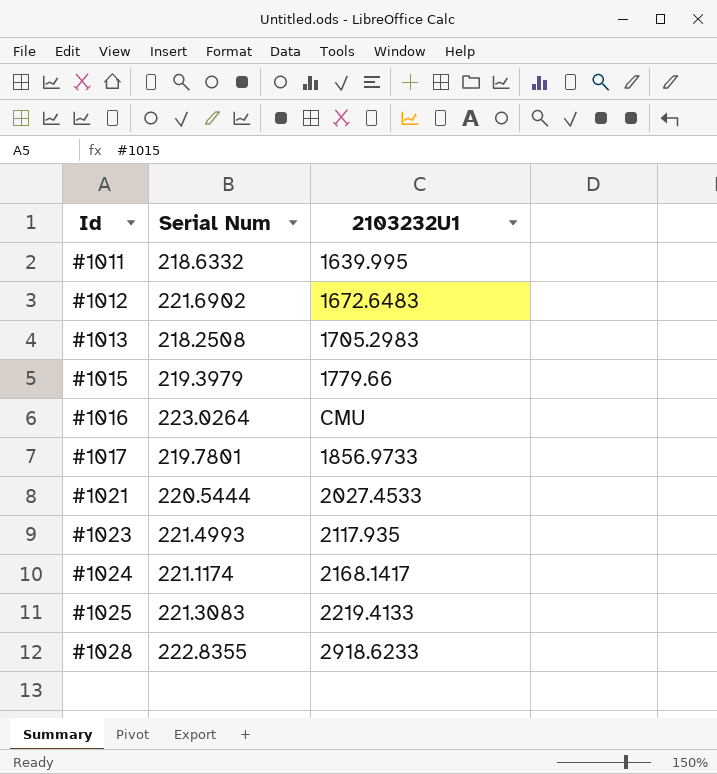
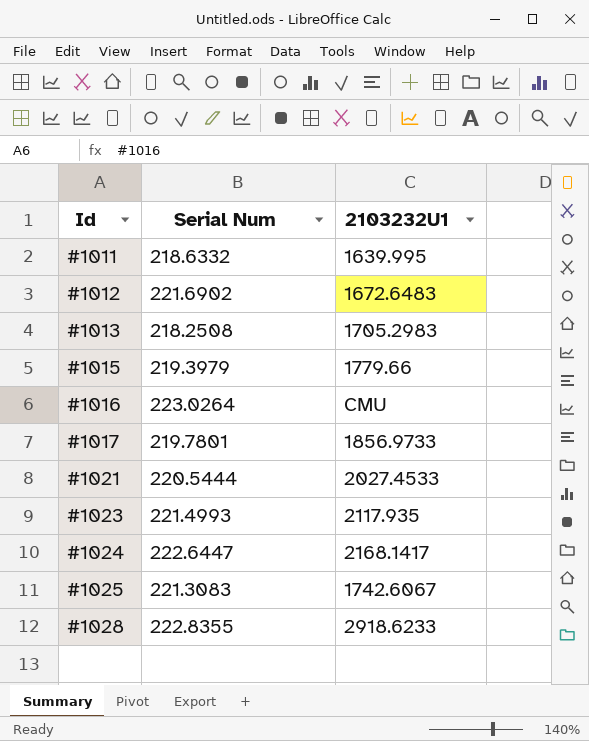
#1024 | Serial Num: 221.1174 -> 222.6447
#1025 | 2103232U1: 2219.4133 -> 1742.6067

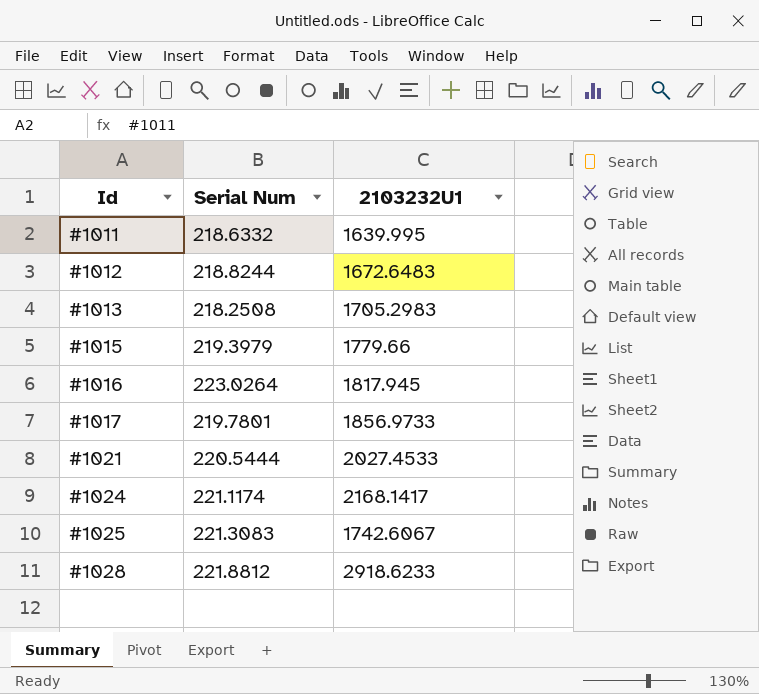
row #1023: 221.4993 | 2117.935 -> none
#1012 | Serial Num: 221.6902 -> 218.8244
#1016 | 2103232U1: CMU -> 1817.945
#1024 | Serial Num: 222.6447 -> 221.1174
#1028 | Serial Num: 222.8355 -> 221.8812

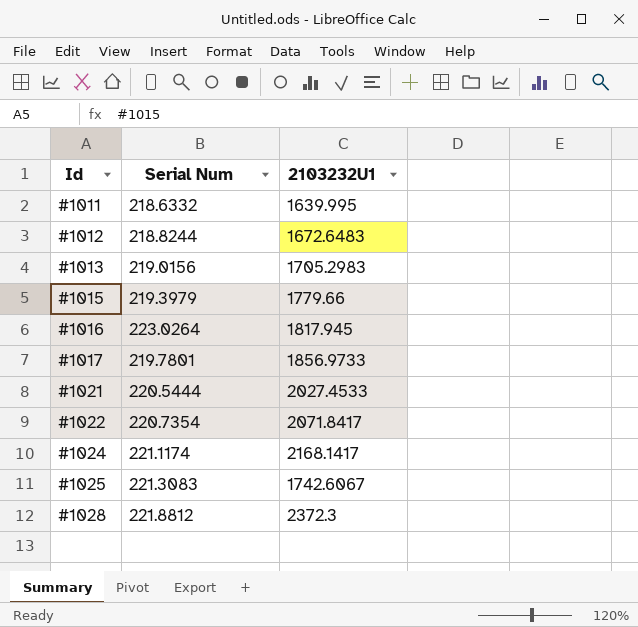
#1013 | Serial Num: 218.2508 -> 219.0156
row #1022: none -> 220.7354 | 2071.8417
#1028 | 2103232U1: 2918.6233 -> 2372.3

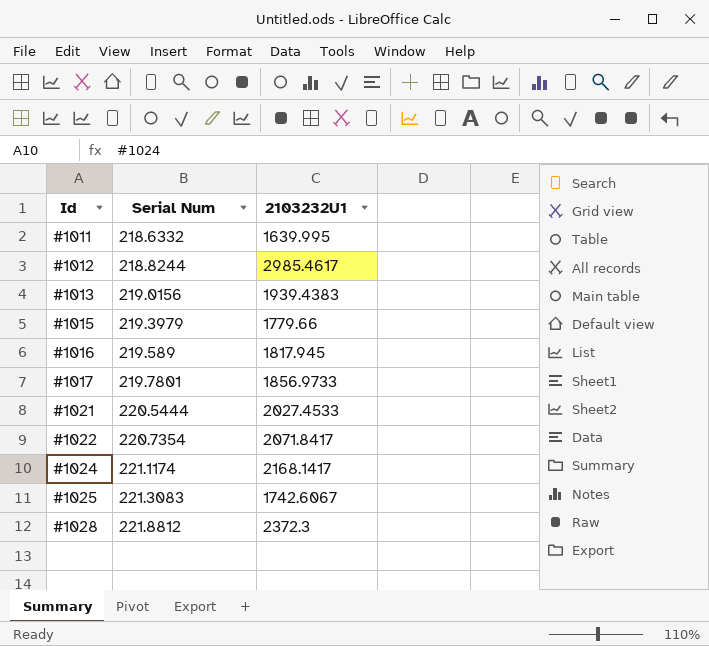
#1012 | 2103232U1: 1672.6483 -> 2985.4617
#1013 | 2103232U1: 1705.2983 -> 1939.4383
#1016 | Serial Num: 223.0264 -> 219.589

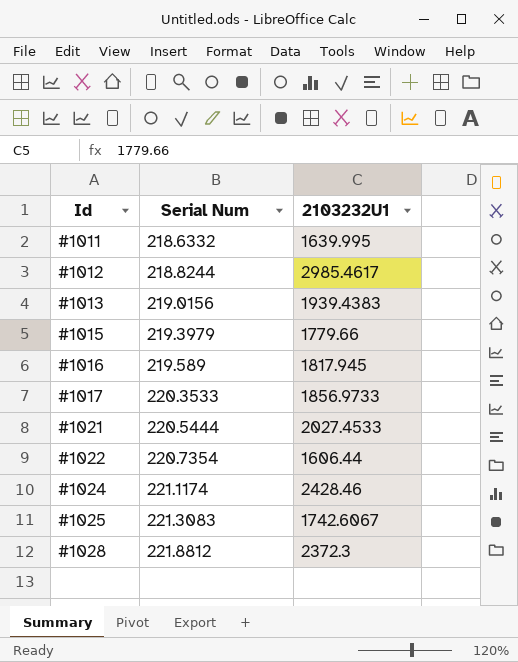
#1017 | Serial Num: 219.7801 -> 220.3533
#1022 | 2103232U1: 2071.8417 -> 1606.44
#1024 | 2103232U1: 2168.1417 -> 2428.46

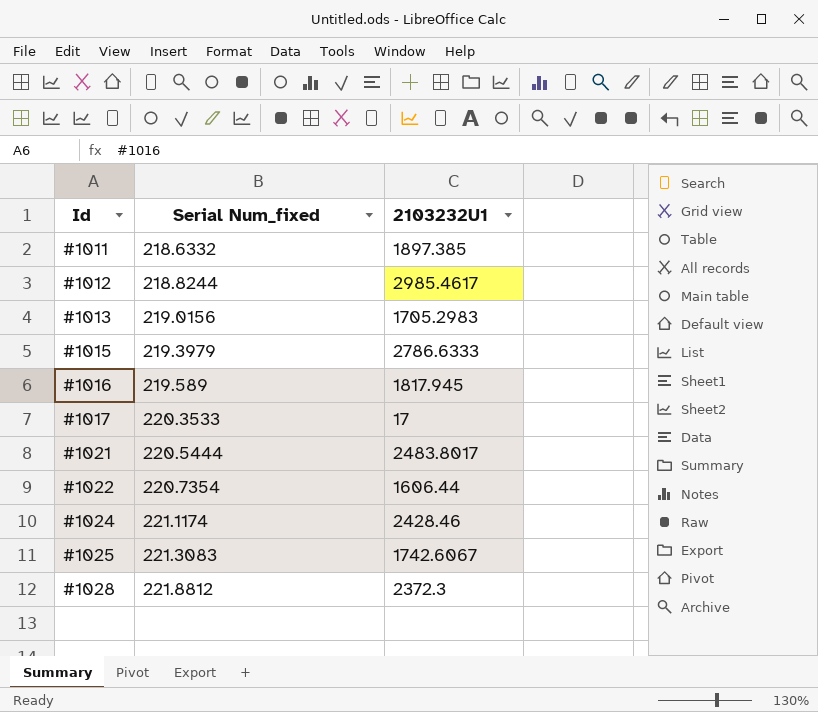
column name: Serial Num -> Serial Num_fixed
#1011 | 2103232U1: 1639.995 -> 1897.385
#1013 | 2103232U1: 1939.4383 -> 1705.2983
#1015 | 2103232U1: 1779.66 -> 2786.6333
#1017 | 2103232U1: 1856.9733 -> 17
#1021 | 2103232U1: 2027.4533 -> 2483.8017

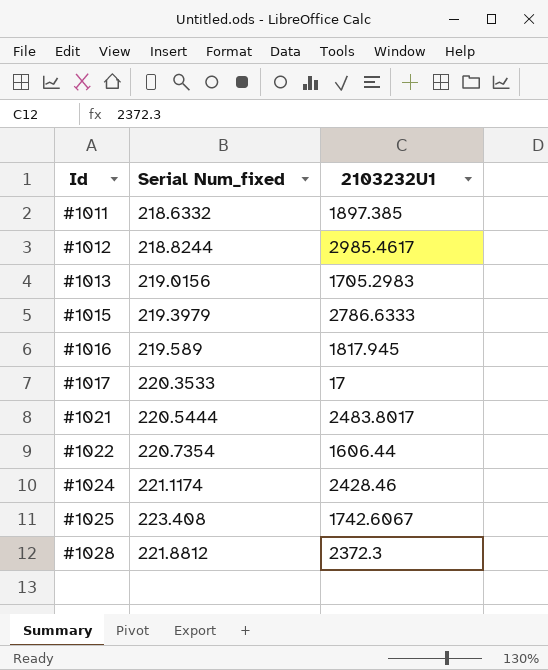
#1025 | Serial Num_fixed: 221.3083 -> 223.408

